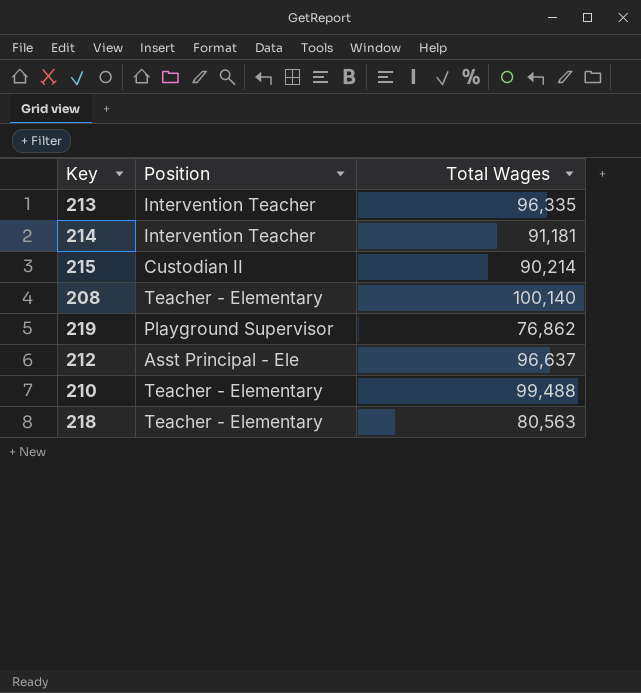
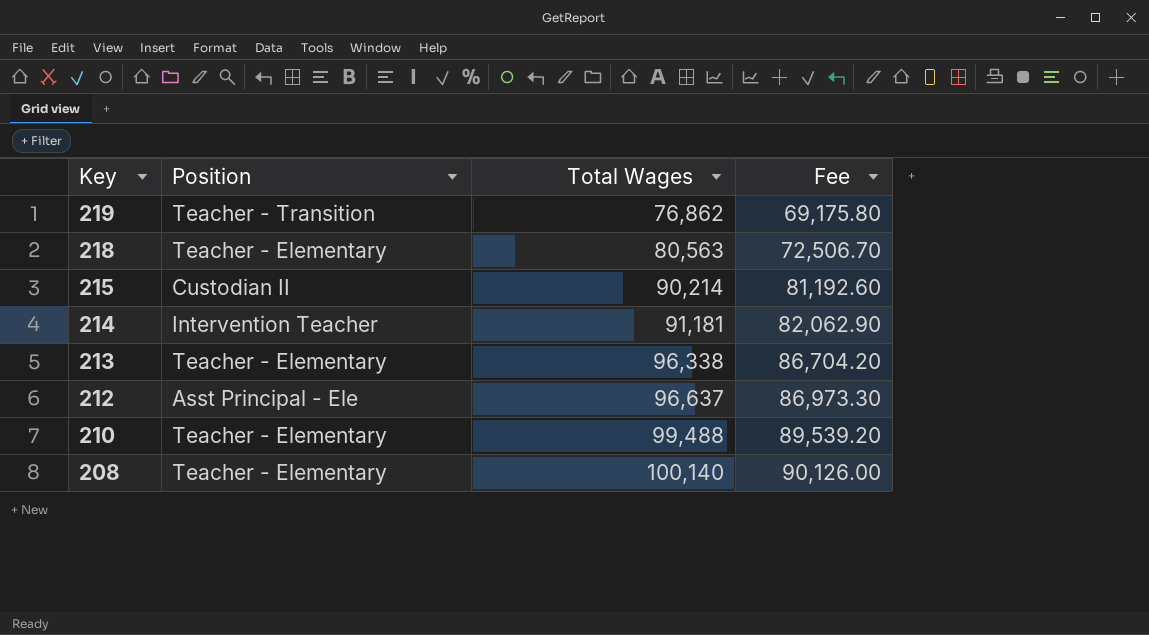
row order: none -> Key descending
column Fee | formula: none -> [Total Wages] * 0.9
219 | Position: Playground Supervisor -> Teacher - Transition
213 | Position: Intervention Teacher -> Teacher - Elementary
213 | Total Wages: 96,335 -> 96,338

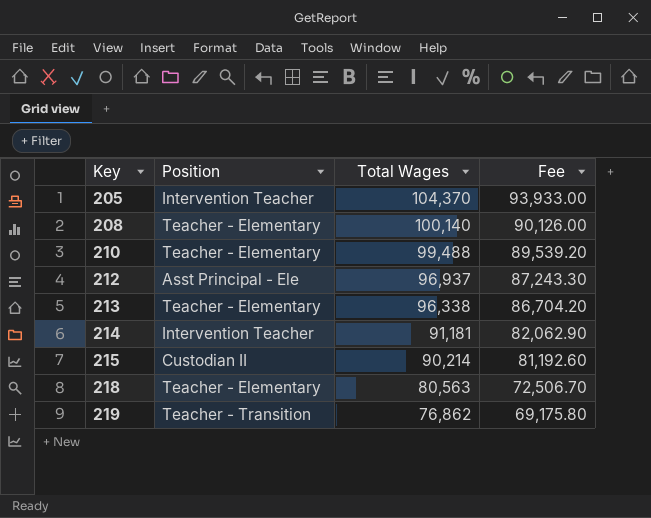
row order: Key descending -> Key ascending
row 205: none -> Intervention Teacher | 104,370 | 93,933.00
212 | Total Wages: 96,637 -> 96,937
212 | Fee: 86,973.30 -> 87,243.30

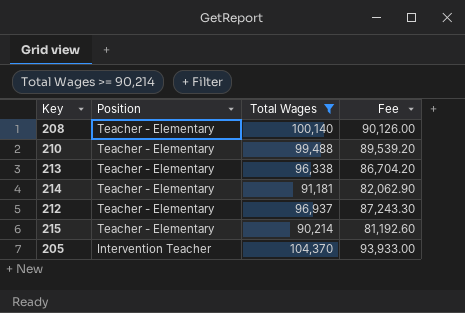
filter: none -> Total Wages >= 90,214
row order: Key ascending -> Position descending
214 | Position: Intervention Teacher -> Teacher - Elementary
212 | Position: Asst Principal - Ele -> Teacher - Elementary
215 | Position: Custodian II -> Teacher - Elementary

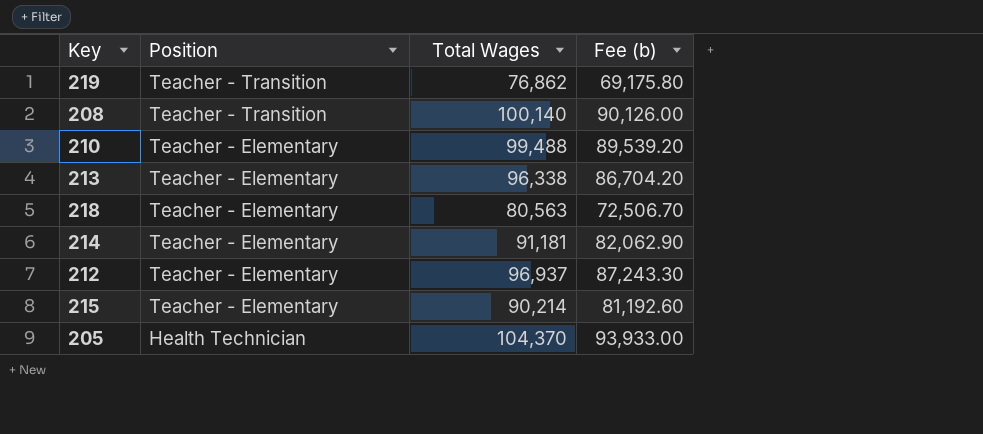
filter: Total Wages >= 90,214 -> none
column name: Fee -> Fee (b)
208 | Position: Teacher - Elementary -> Teacher - Transition
205 | Position: Intervention Teacher -> Health Technician

